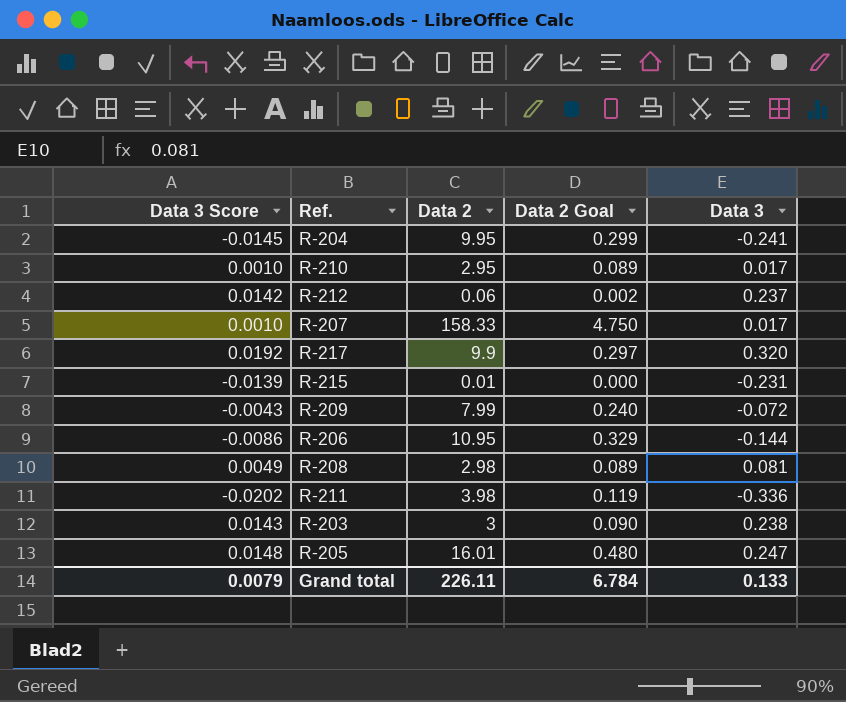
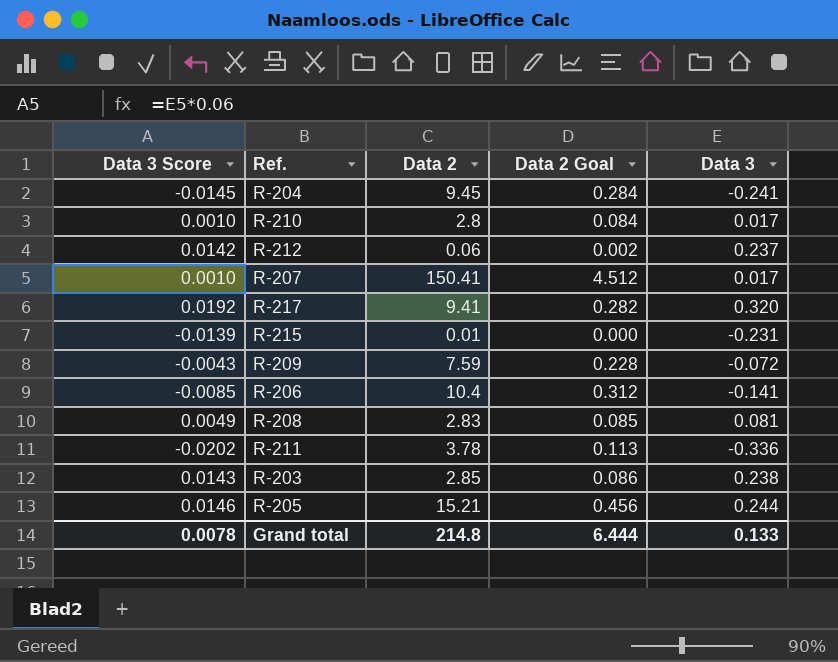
R-204 | Data 2: 9.95 -> 9.45
R-204 | Data 2 Goal: 0.299 -> 0.284
R-210 | Data 2: 2.95 -> 2.8
R-210 | Data 2 Goal: 0.089 -> 0.084
R-207 | Data 2: 158.33 -> 150.41
R-207 | Data 2 Goal: 4.750 -> 4.512
R-217 | Data 2: 9.9 -> 9.41
R-217 | Data 2 Goal: 0.297 -> 0.282
R-209 | Data 2: 7.99 -> 7.59
R-209 | Data 2 Goal: 0.240 -> 0.228
R-206 | Data 3 Score: -0.0086 -> -0.0085
R-206 | Data 2: 10.95 -> 10.4
R-206 | Data 2 Goal: 0.329 -> 0.312
R-206 | Data 3: -0.144 -> -0.141
R-208 | Data 2: 2.98 -> 2.83
R-208 | Data 2 Goal: 0.089 -> 0.085
R-211 | Data 2: 3.98 -> 3.78
R-211 | Data 2 Goal: 0.119 -> 0.113
R-203 | Data 2: 3 -> 2.85
R-203 | Data 2 Goal: 0.090 -> 0.086
R-205 | Data 3 Score: 0.0148 -> 0.0146
R-205 | Data 2: 16.01 -> 15.21
R-205 | Data 2 Goal: 0.480 -> 0.456
R-205 | Data 3: 0.247 -> 0.244
Grand total | Data 3 Score: 0.0079 -> 0.0078
Grand total | Data 2: 226.11 -> 214.8
Grand total | Data 2 Goal: 6.784 -> 6.444

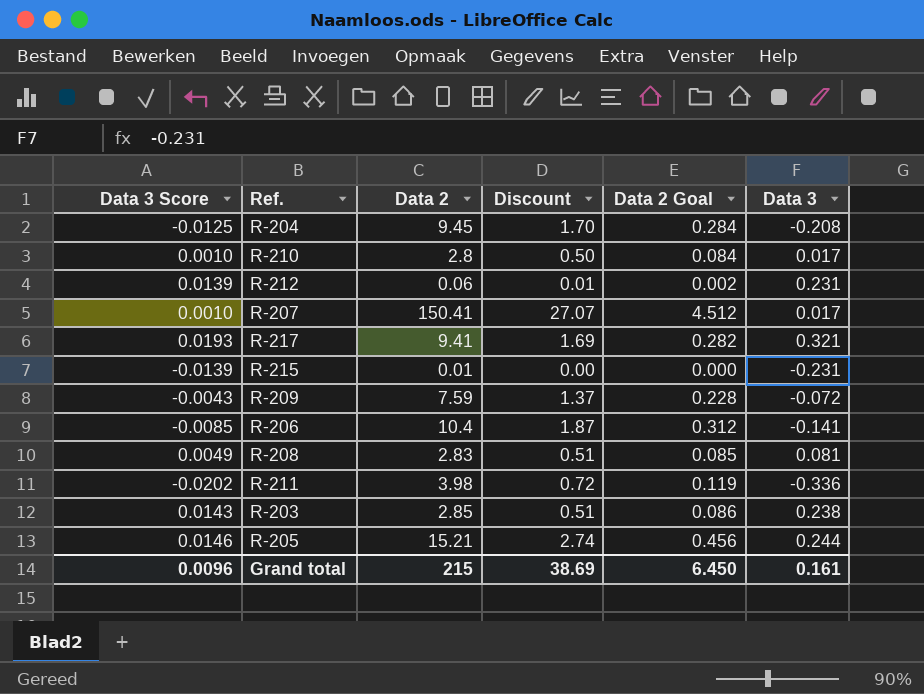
column Discount | formula: none -> [Data 2] * 0.18
R-204 | Data 3 Score: -0.0145 -> -0.0125
R-204 | Data 3: -0.241 -> -0.208
R-212 | Data 3 Score: 0.0142 -> 0.0139
R-212 | Data 3: 0.237 -> 0.231
R-217 | Data 3 Score: 0.0192 -> 0.0193
R-217 | Data 3: 0.320 -> 0.321
R-211 | Data 2: 3.78 -> 3.98
R-211 | Data 2 Goal: 0.113 -> 0.119
Grand total | Data 3 Score: 0.0078 -> 0.0096
Grand total | Data 2: 214.8 -> 215
Grand total | Data 2 Goal: 6.444 -> 6.450
Grand total | Data 3: 0.133 -> 0.161

